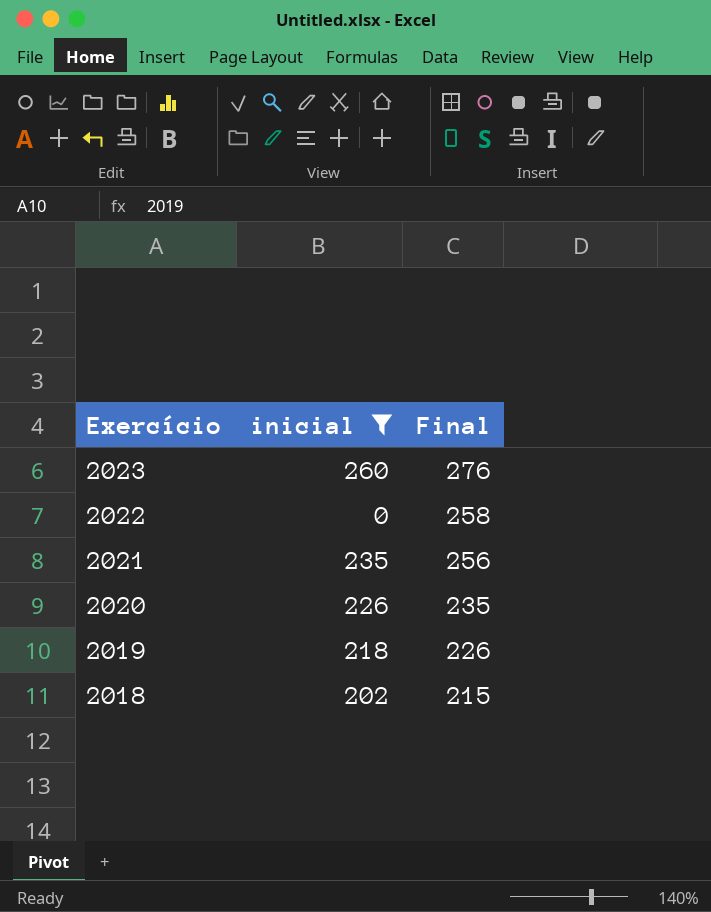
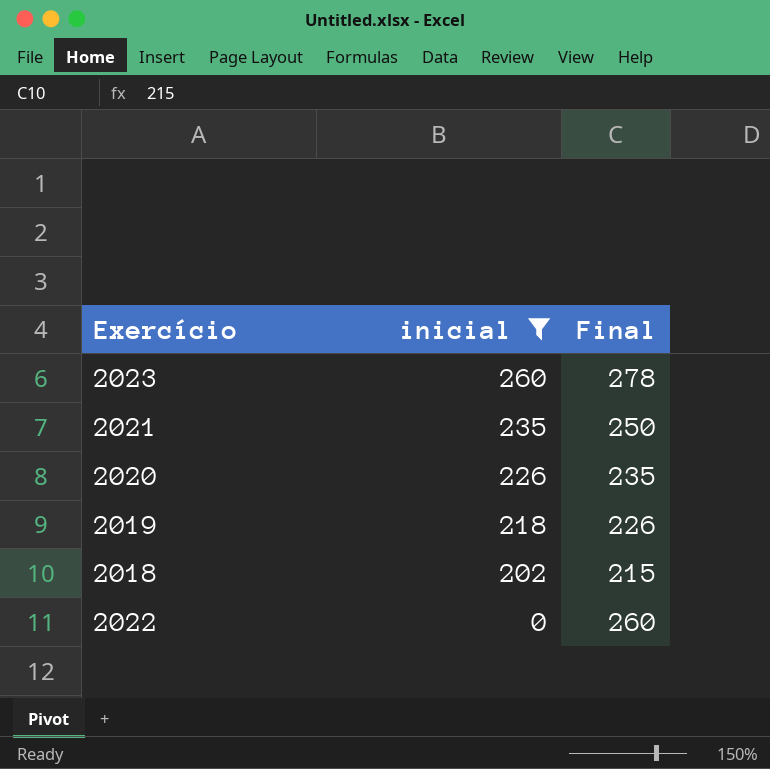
row order: Exercício descending -> inicial descending
2023 | Final: 276 -> 278
2021 | Final: 256 -> 250
2022 | Final: 258 -> 260

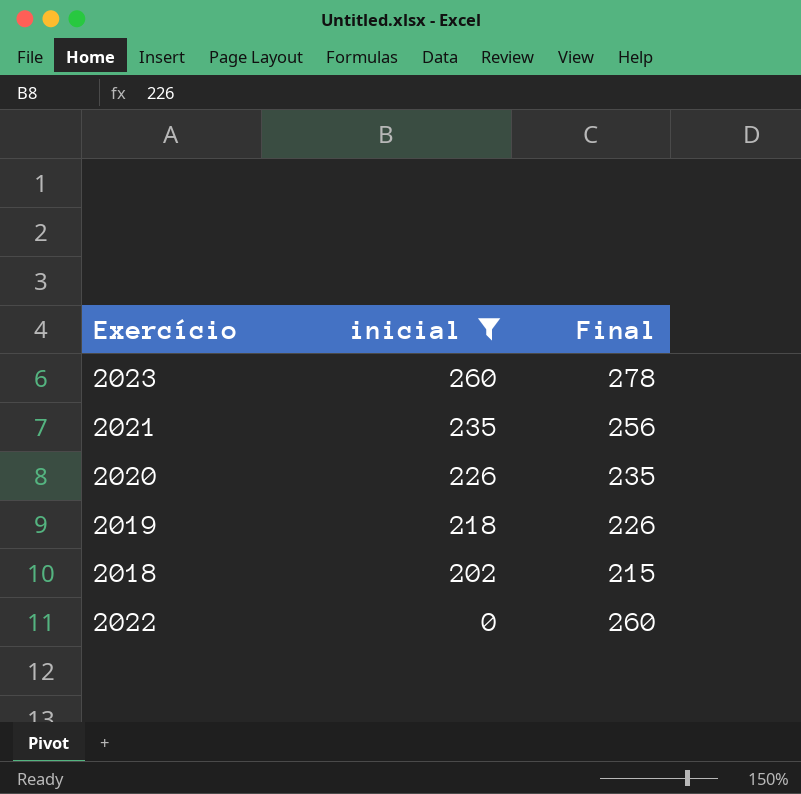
2021 | Final: 250 -> 256

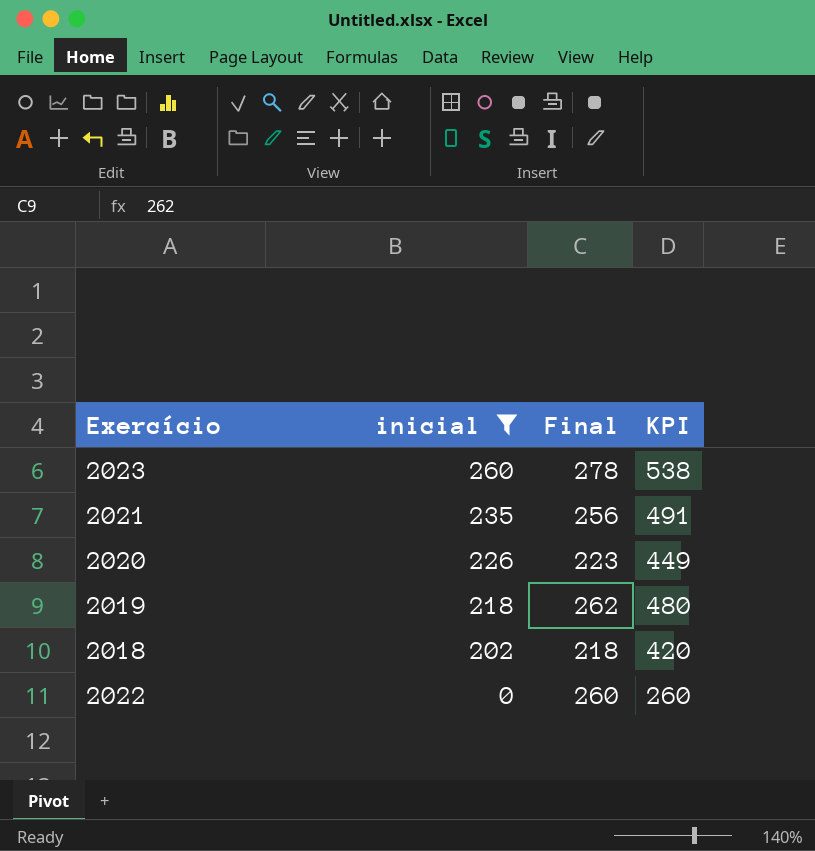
column KPI | formula: none -> [inicial] + [Final]
2020 | Final: 235 -> 223
2019 | Final: 226 -> 262
2018 | Final: 215 -> 218

